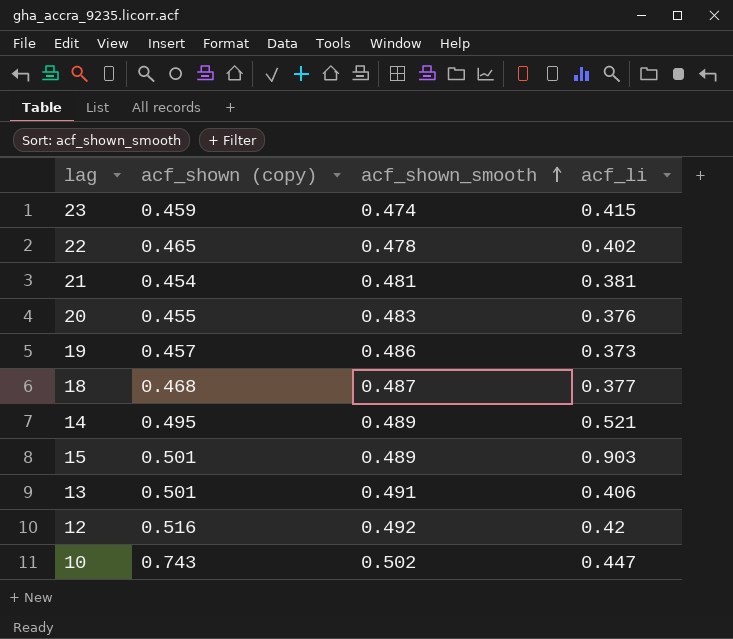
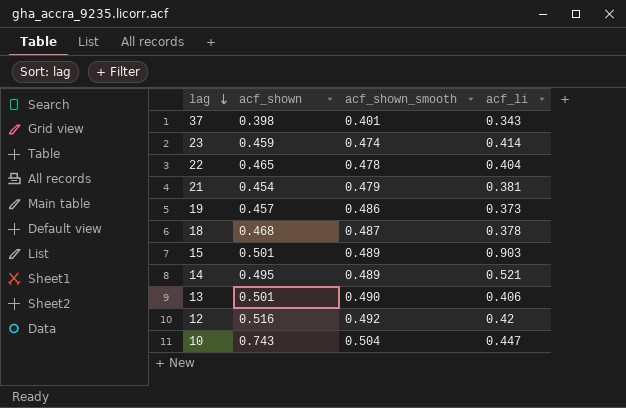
row order: acf_shown_smooth ascending -> lag descending
column name: acf_shown (copy) -> acf_shown
row 20: 0.455 | 0.483 | 0.376 -> none
row 37: none -> 0.398 | 0.401 | 0.343
23 | acf_li: 0.415 -> 0.414
22 | acf_li: 0.402 -> 0.404
21 | acf_shown_smooth: 0.481 -> 0.479
18 | acf_li: 0.377 -> 0.378
13 | acf_shown_smooth: 0.491 -> 0.490
10 | acf_shown_smooth: 0.502 -> 0.504

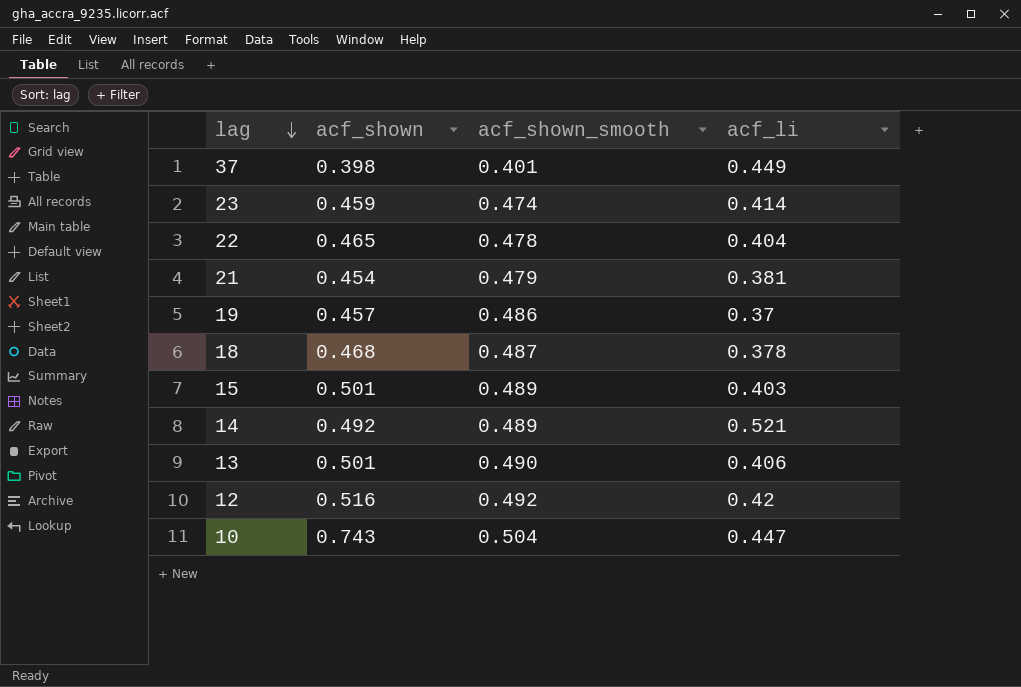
37 | acf_li: 0.343 -> 0.449
19 | acf_li: 0.373 -> 0.37
15 | acf_li: 0.903 -> 0.403
14 | acf_shown: 0.495 -> 0.492

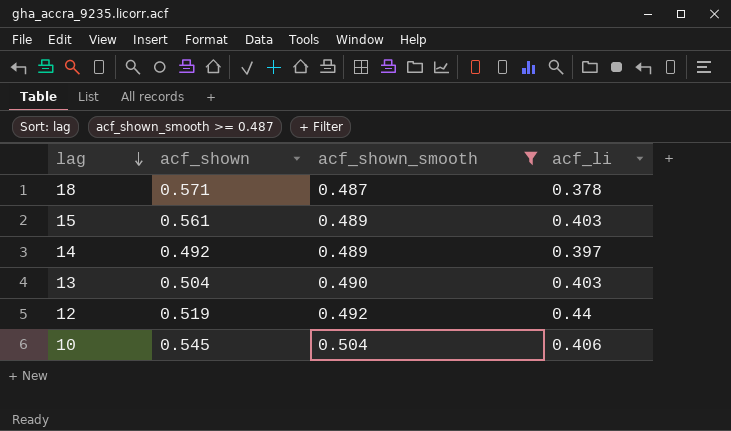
filter: none -> acf_shown_smooth >= 0.487
18 | acf_shown: 0.468 -> 0.571
15 | acf_shown: 0.501 -> 0.561
14 | acf_li: 0.521 -> 0.397
13 | acf_shown: 0.501 -> 0.504
13 | acf_li: 0.406 -> 0.403
12 | acf_shown: 0.516 -> 0.519
12 | acf_li: 0.42 -> 0.44
10 | acf_shown: 0.743 -> 0.545
10 | acf_li: 0.447 -> 0.406

